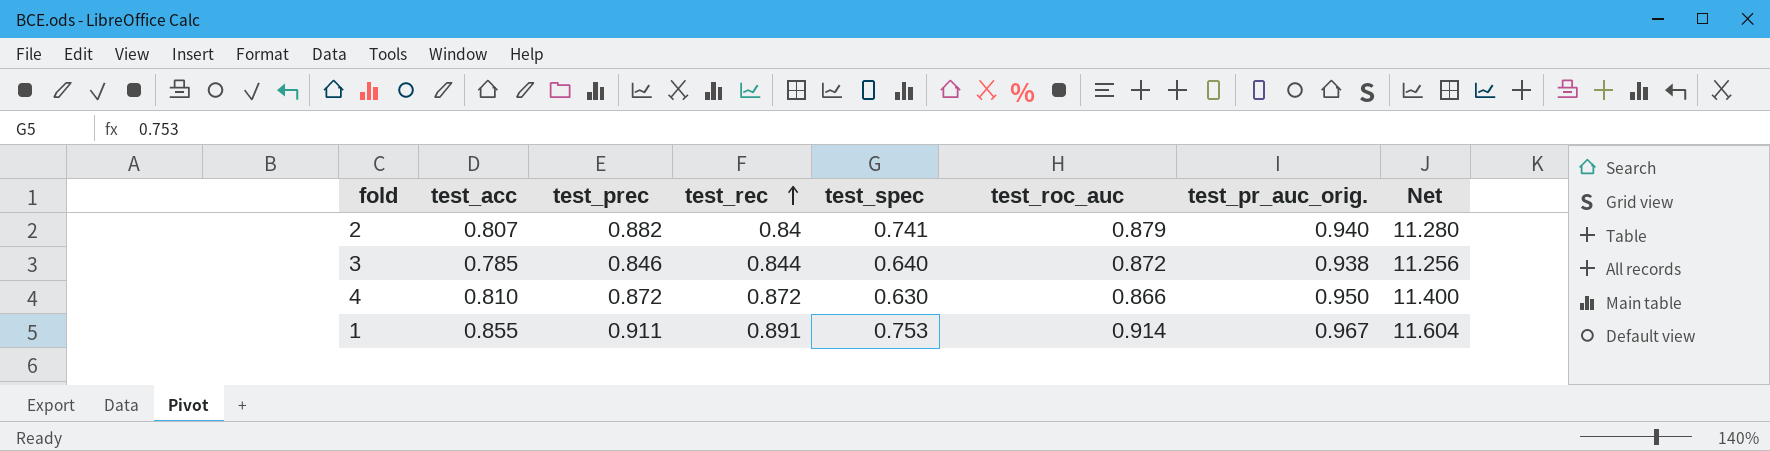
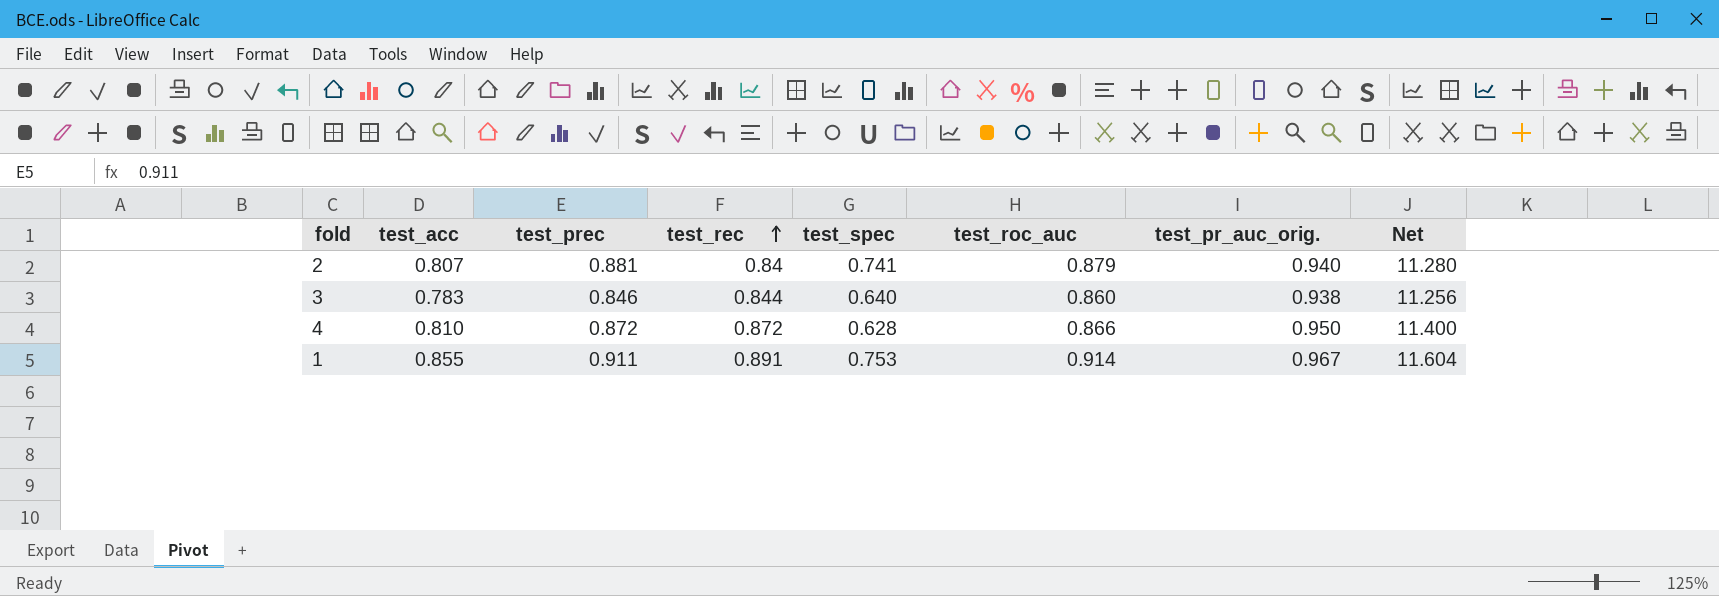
2 | test_prec: 0.882 -> 0.881
3 | test_acc: 0.785 -> 0.783
3 | test_roc_auc: 0.872 -> 0.860
4 | test_spec: 0.630 -> 0.628

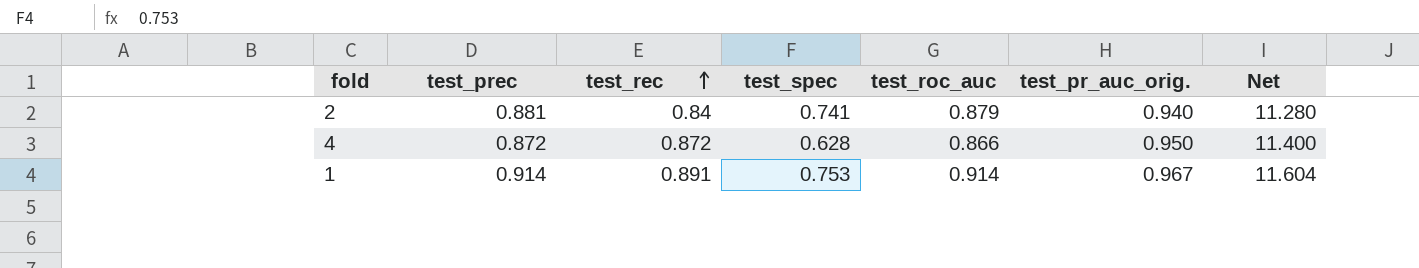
column test_acc | position: 2 -> none
row 3: 0.783 | 0.846 | 0.844 | 0.640 | 0.860 | 0.938 | 11.256 -> none
1 | test_prec: 0.911 -> 0.914

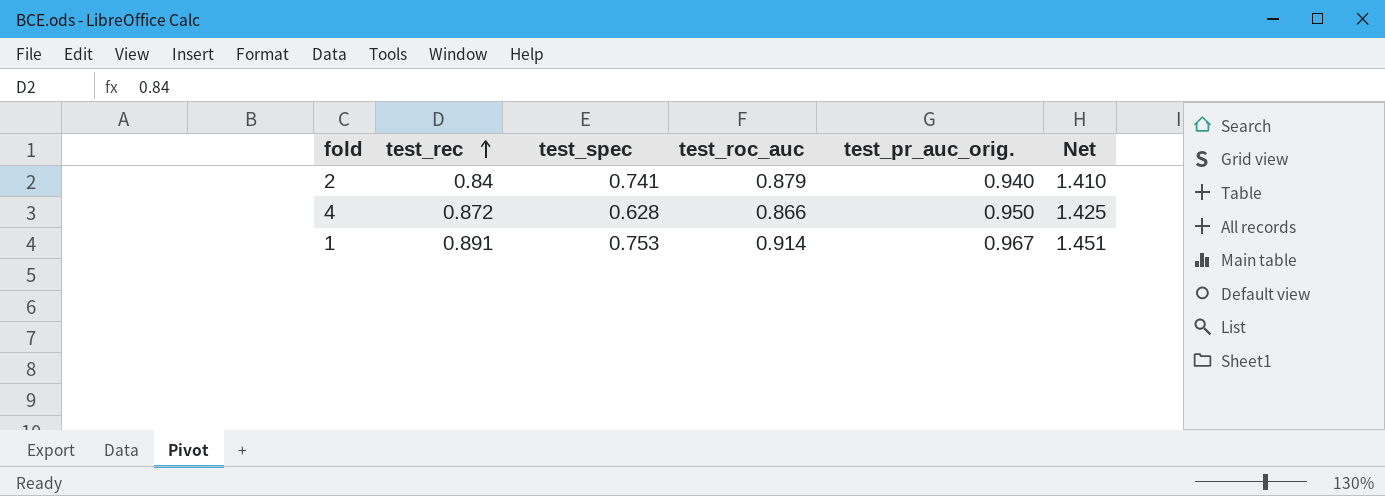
column test_prec | position: 2 -> none
column Net | formula: [test_pr_auc_orig.] * 12 -> [test_pr_auc_orig.] * 1.5

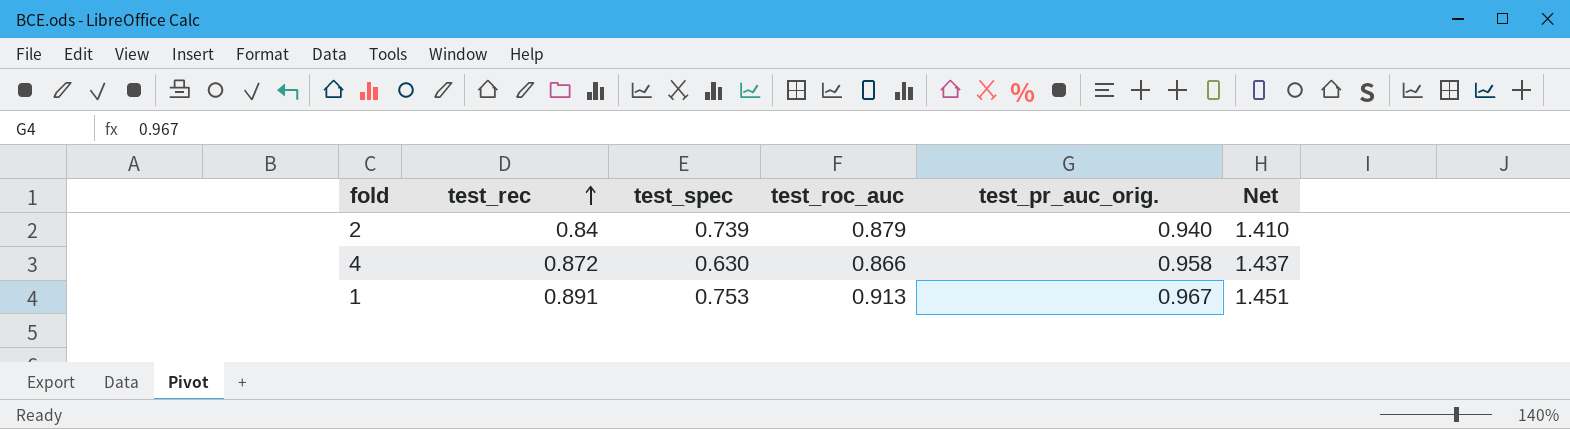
2 | test_spec: 0.741 -> 0.739
4 | test_spec: 0.628 -> 0.630
4 | test_pr_auc_orig.: 0.950 -> 0.958
4 | Net: 1.425 -> 1.437
1 | test_roc_auc: 0.914 -> 0.913

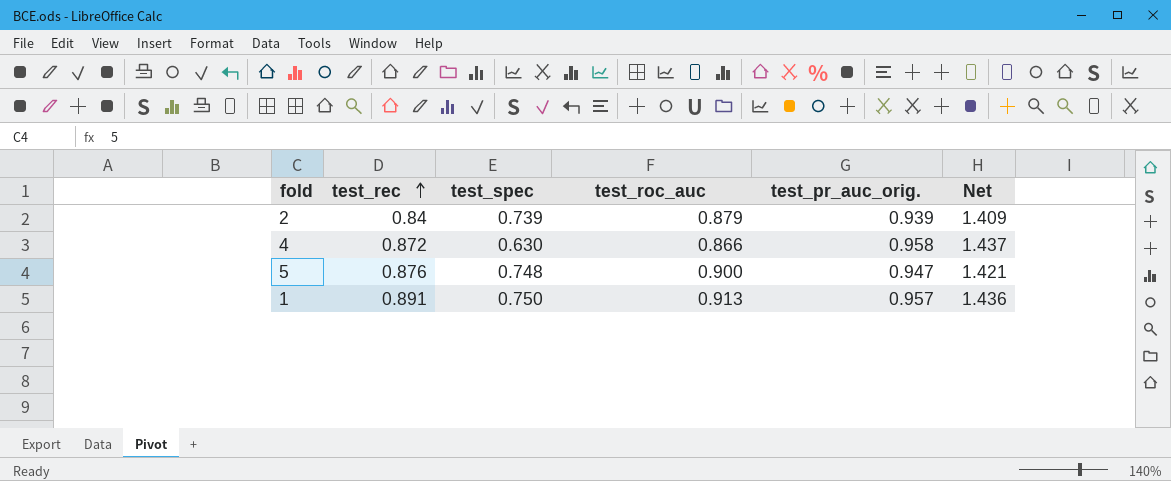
2 | test_pr_auc_orig.: 0.940 -> 0.939
2 | Net: 1.410 -> 1.409
row 5: none -> 0.876 | 0.748 | 0.900 | 0.947 | 1.421
1 | test_spec: 0.753 -> 0.750
1 | test_pr_auc_orig.: 0.967 -> 0.957
1 | Net: 1.451 -> 1.436

